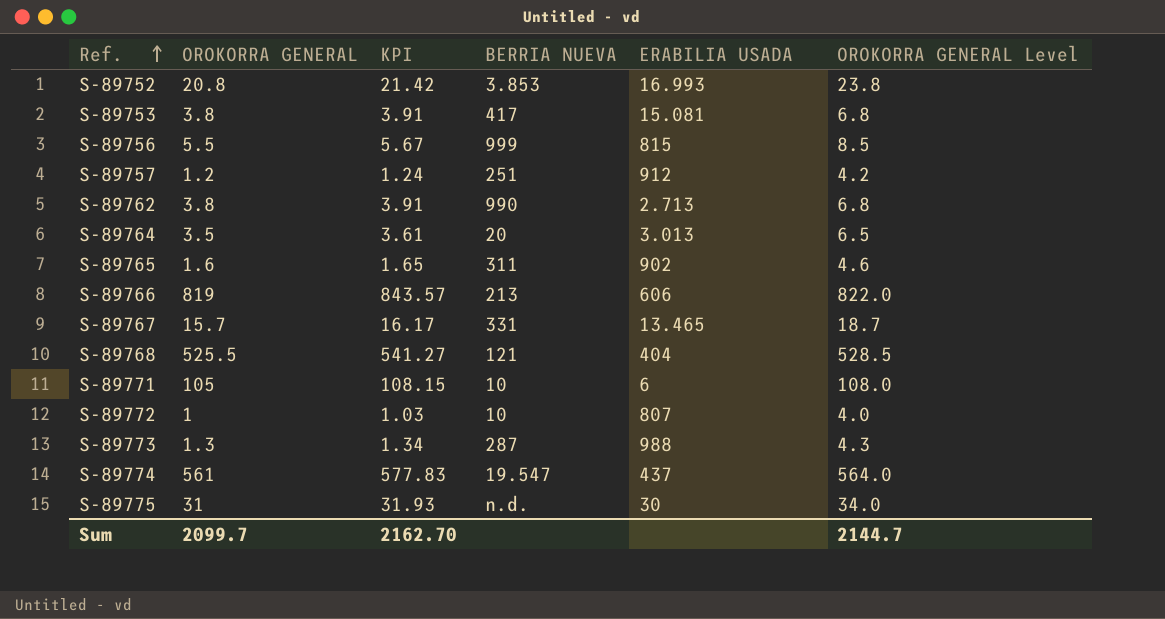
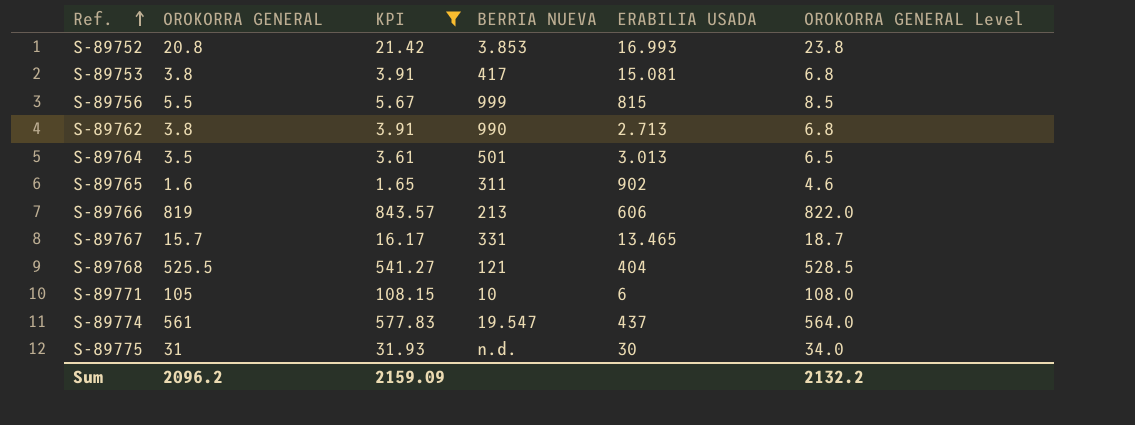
filter: none -> KPI >= 1.65
S-89764 | BERRIA NUEVA: 20 -> 501
Sum | OROKORRA GENERAL: 2099.7 -> 2096.2
Sum | KPI: 2162.70 -> 2159.09
Sum | OROKORRA GENERAL Level: 2144.7 -> 2132.2

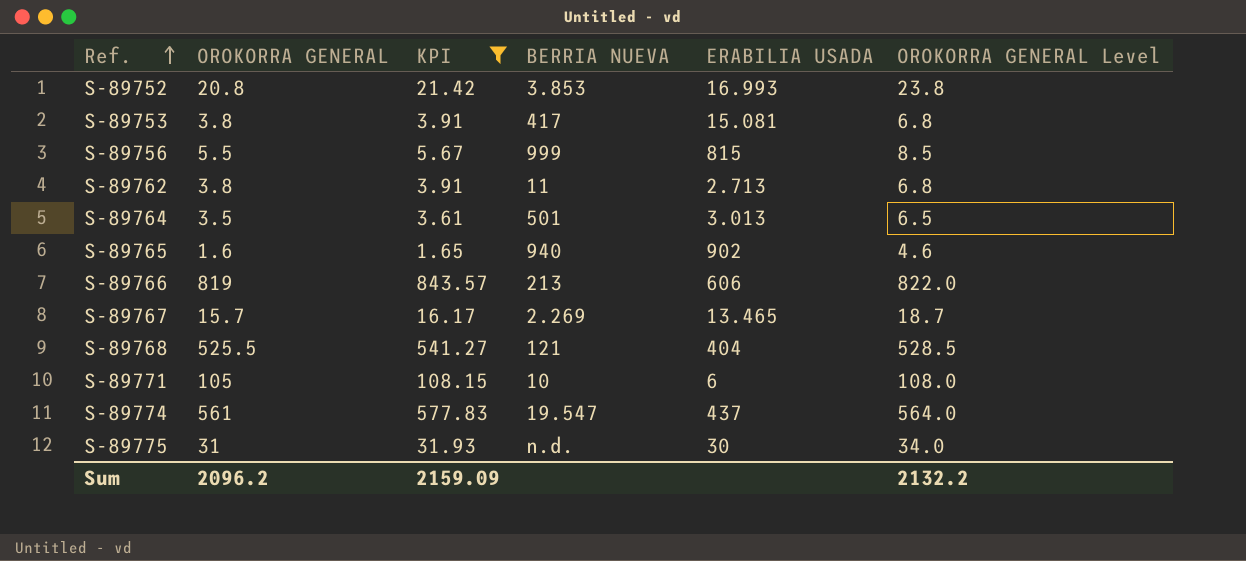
S-89762 | BERRIA NUEVA: 990 -> 11
S-89765 | BERRIA NUEVA: 311 -> 940
S-89767 | BERRIA NUEVA: 331 -> 2.269

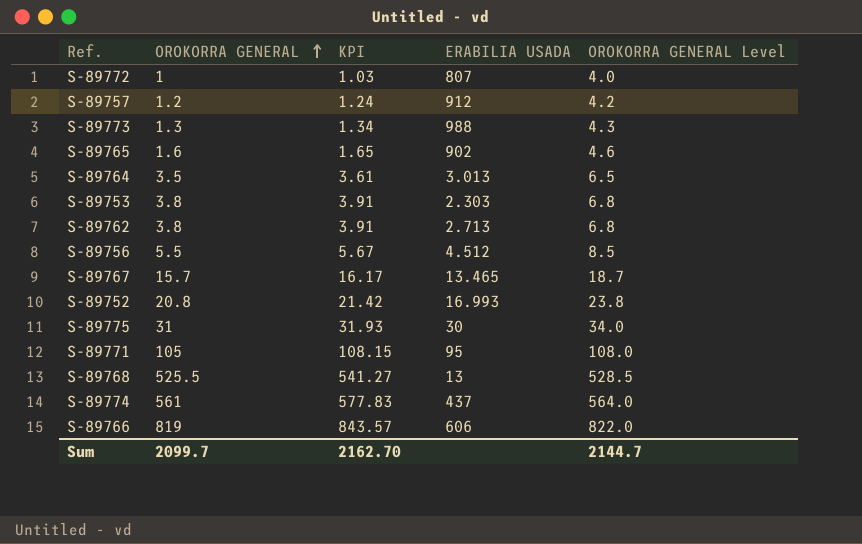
filter: KPI >= 1.65 -> none
row order: Ref. ascending -> OROKORRA GENERAL ascending
column BERRIA NUEVA | position: 4 -> none
S-89753 | ERABILIA USADA: 15.081 -> 2.303
S-89756 | ERABILIA USADA: 815 -> 4.512
S-89771 | ERABILIA USADA: 6 -> 95
S-89768 | ERABILIA USADA: 404 -> 13
Sum | OROKORRA GENERAL: 2096.2 -> 2099.7
Sum | KPI: 2159.09 -> 2162.70
Sum | OROKORRA GENERAL Level: 2132.2 -> 2144.7

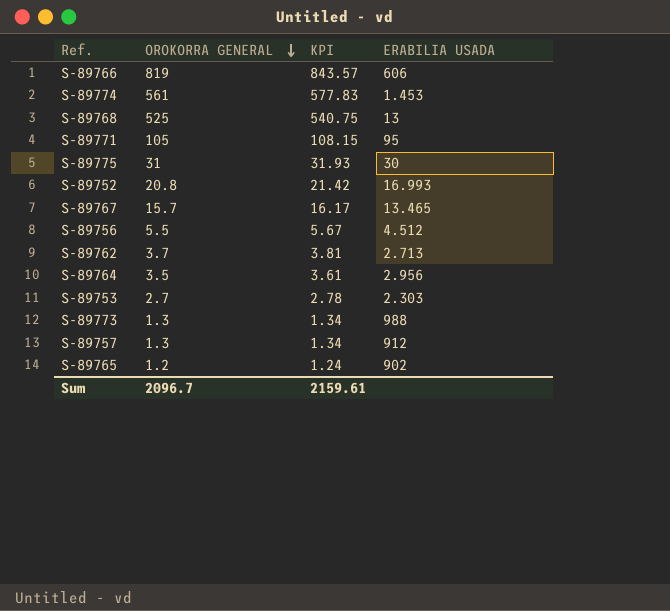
row order: OROKORRA GENERAL ascending -> OROKORRA GENERAL descending
column OROKORRA GENERAL Level | formula: [OROKORRA GENERAL] + 3 -> none
row S-89772: 1 | 1.03 | 807 | 4.0 -> none
S-89774 | ERABILIA USADA: 437 -> 1.453
S-89768 | OROKORRA GENERAL: 525.5 -> 525
S-89768 | KPI: 541.27 -> 540.75
S-89762 | OROKORRA GENERAL: 3.8 -> 3.7
S-89762 | KPI: 3.91 -> 3.81
S-89764 | ERABILIA USADA: 3.013 -> 2.956
S-89753 | OROKORRA GENERAL: 3.8 -> 2.7
S-89753 | KPI: 3.91 -> 2.78
S-89757 | OROKORRA GENERAL: 1.2 -> 1.3
S-89757 | KPI: 1.24 -> 1.34
S-89765 | OROKORRA GENERAL: 1.6 -> 1.2
S-89765 | KPI: 1.65 -> 1.24
Sum | OROKORRA GENERAL: 2099.7 -> 2096.7
Sum | KPI: 2162.70 -> 2159.61

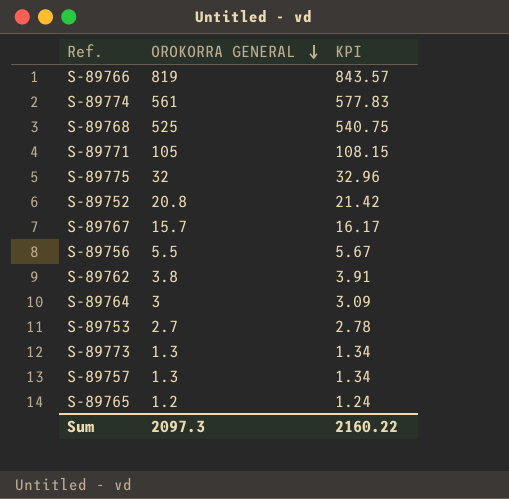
column ERABILIA USADA | position: 4 -> none
S-89775 | OROKORRA GENERAL: 31 -> 32
S-89775 | KPI: 31.93 -> 32.96
S-89762 | OROKORRA GENERAL: 3.7 -> 3.8
S-89762 | KPI: 3.81 -> 3.91
S-89764 | OROKORRA GENERAL: 3.5 -> 3
S-89764 | KPI: 3.61 -> 3.09
Sum | OROKORRA GENERAL: 2096.7 -> 2097.3
Sum | KPI: 2159.61 -> 2160.22

